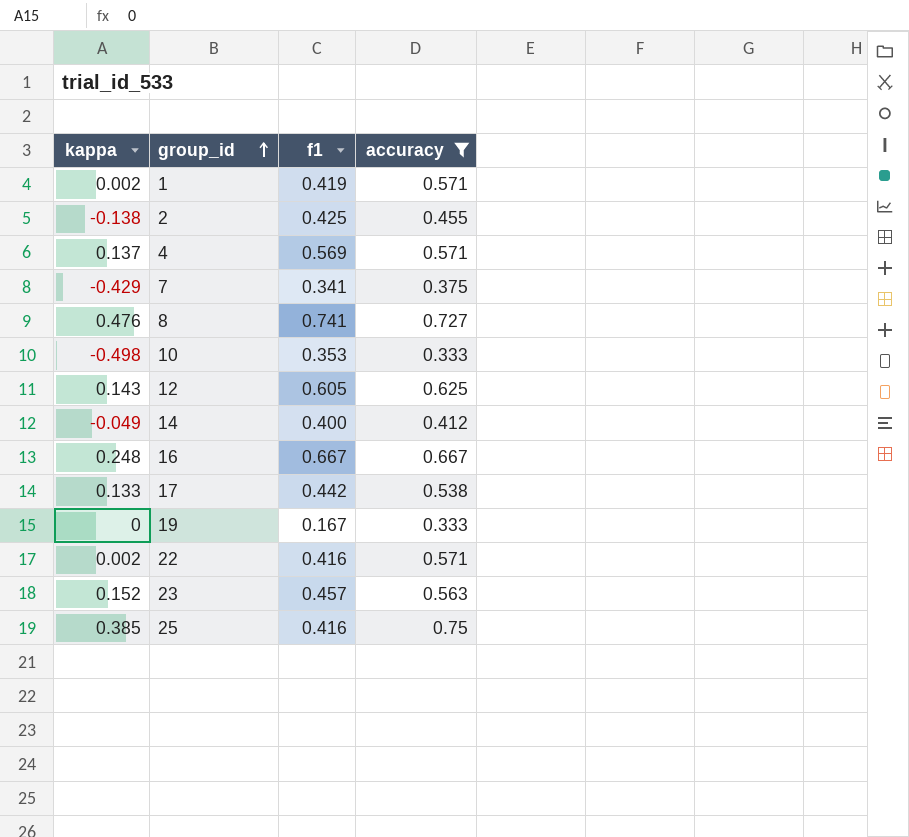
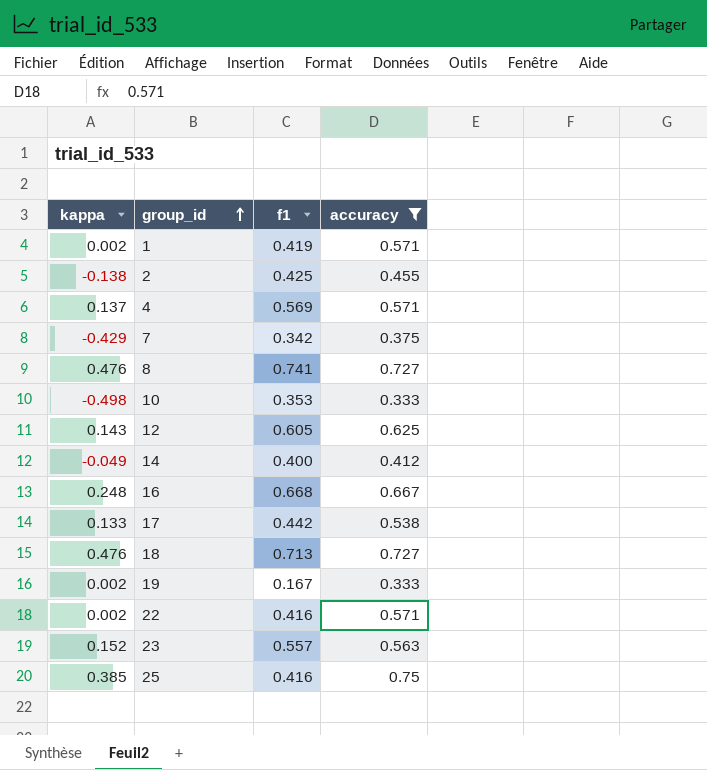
7 | f1: 0.341 -> 0.342
16 | f1: 0.667 -> 0.668
row 18: none -> 0.476 | 0.713 | 0.727
19 | kappa: 0 -> 0.002
23 | f1: 0.457 -> 0.557

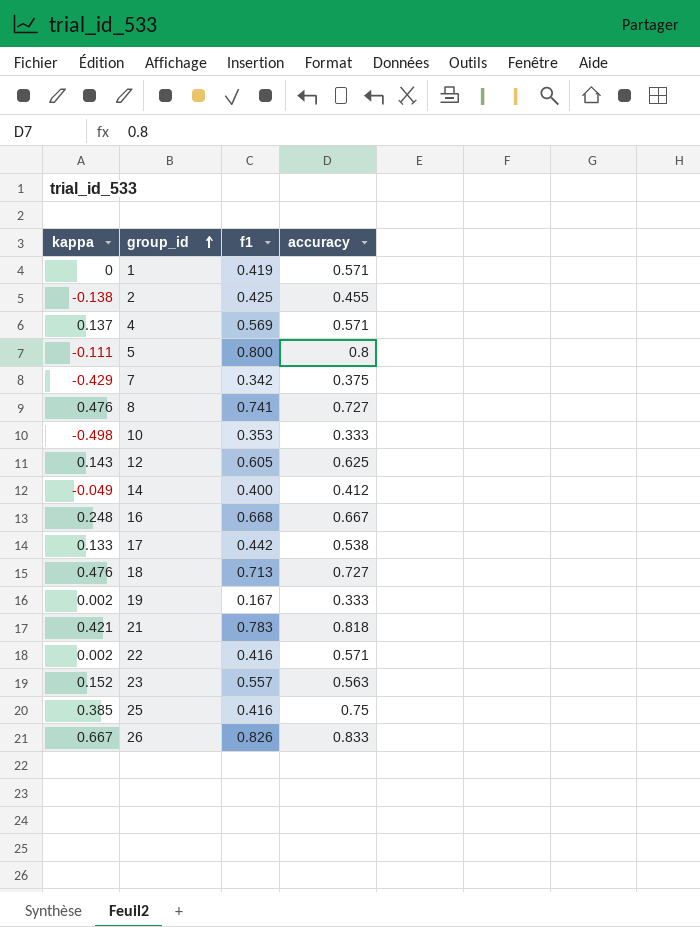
filter: accuracy <= 0.75 -> none
1 | kappa: 0.002 -> 0

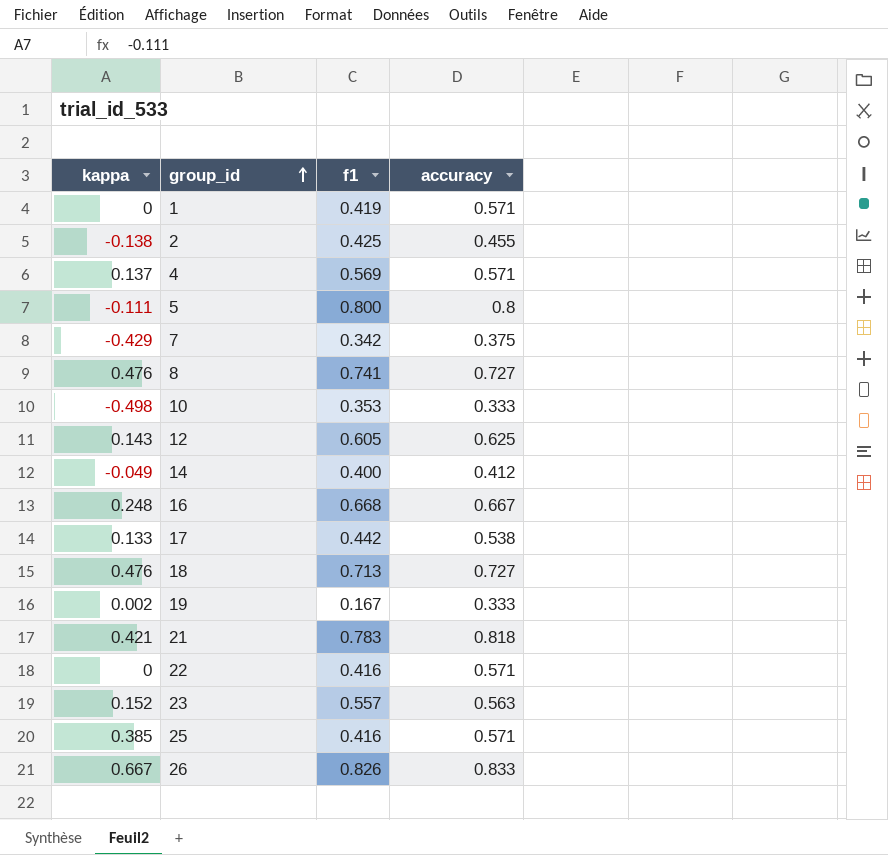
22 | kappa: 0.002 -> 0
25 | accuracy: 0.75 -> 0.571

